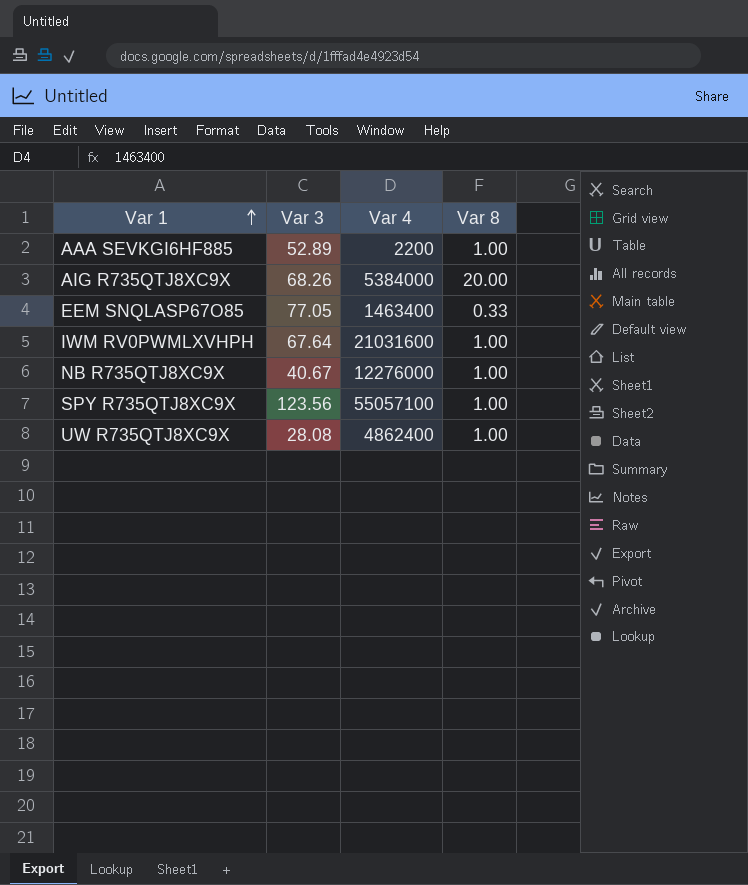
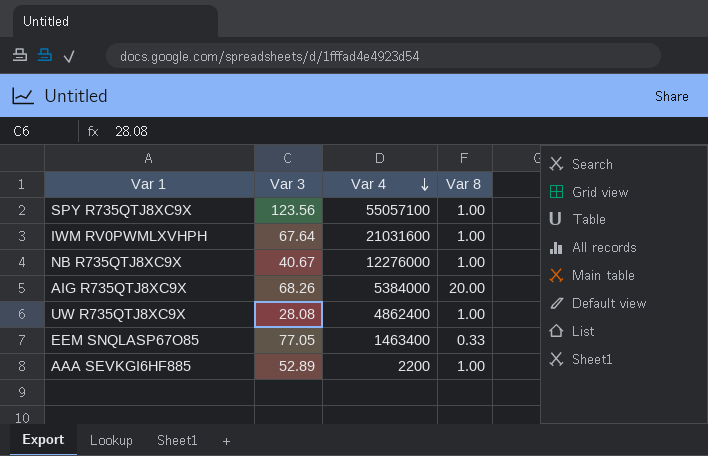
row order: Var 1 ascending -> Var 4 descending

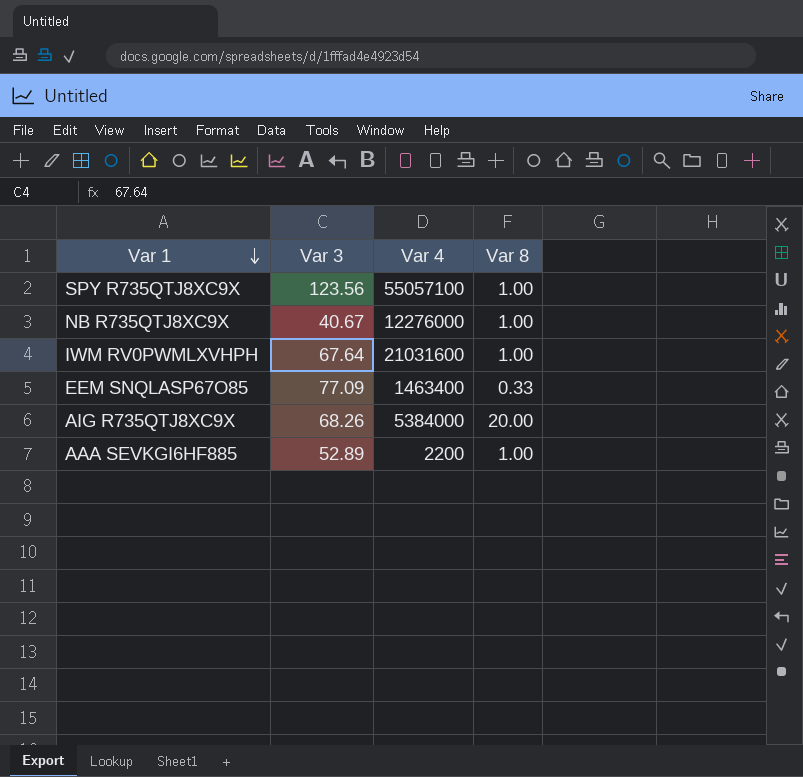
row order: Var 4 descending -> Var 1 descending
row UW R735QTJ8XC9X: 28.08 | 4862400 | 1.00 -> none
EEM SNQLASP67O85 | Var 3: 77.05 -> 77.09

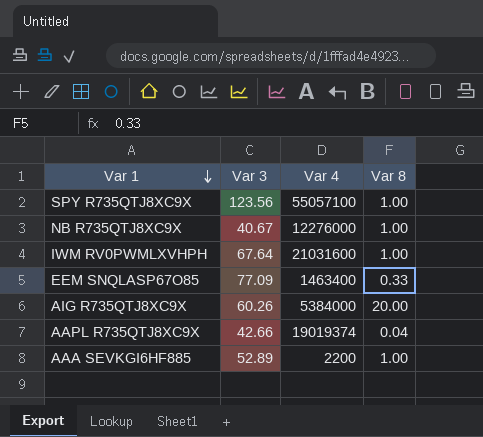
AIG R735QTJ8XC9X | Var 3: 68.26 -> 60.26
row AAPL R735QTJ8XC9X: none -> 42.66 | 19019374 | 0.04

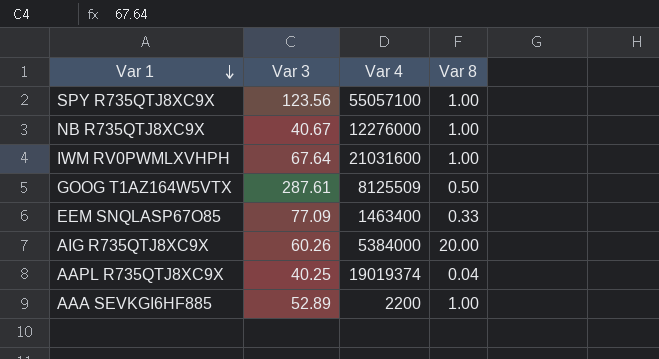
row GOOG T1AZ164W5VTX: none -> 287.61 | 8125509 | 0.50
AAPL R735QTJ8XC9X | Var 3: 42.66 -> 40.25

